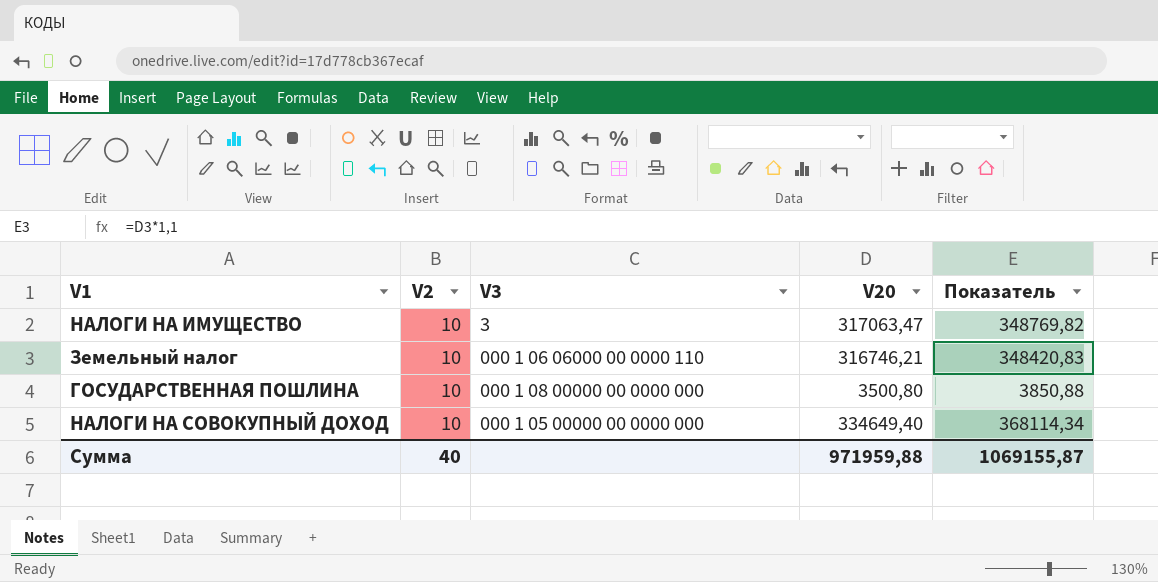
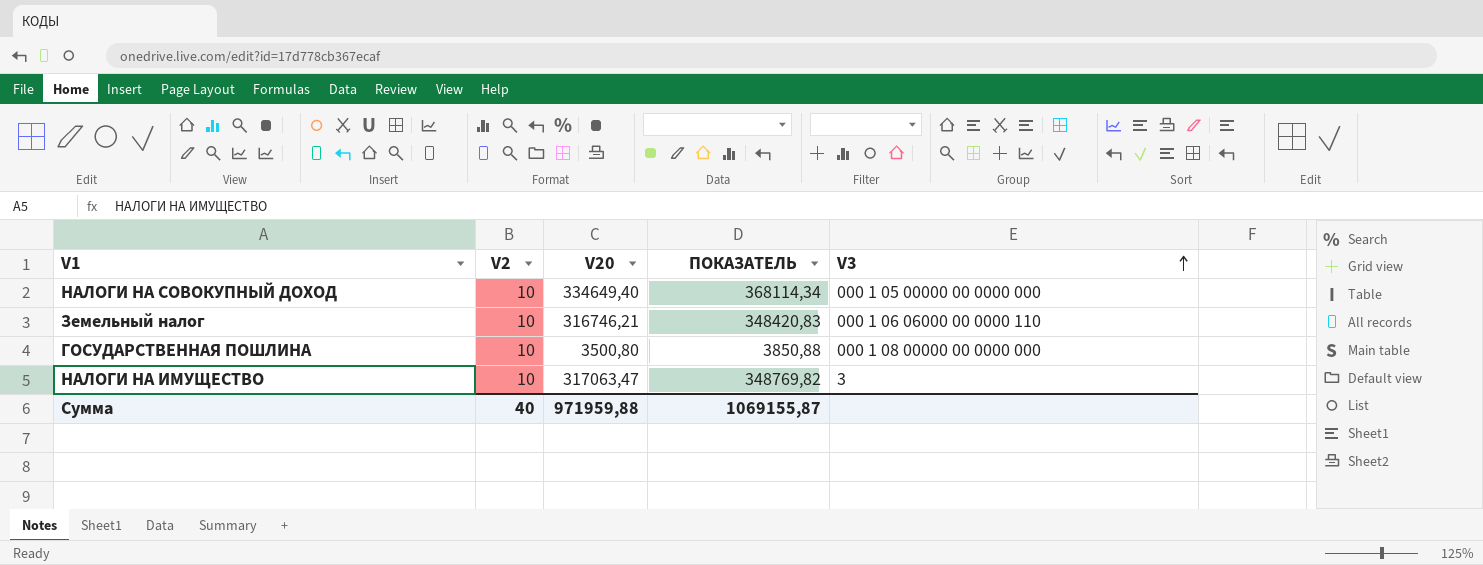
row order: none -> V3 ascending
column name: Показатель -> ПОКАЗАТЕЛЬ
column V3 | position: 3 -> 5

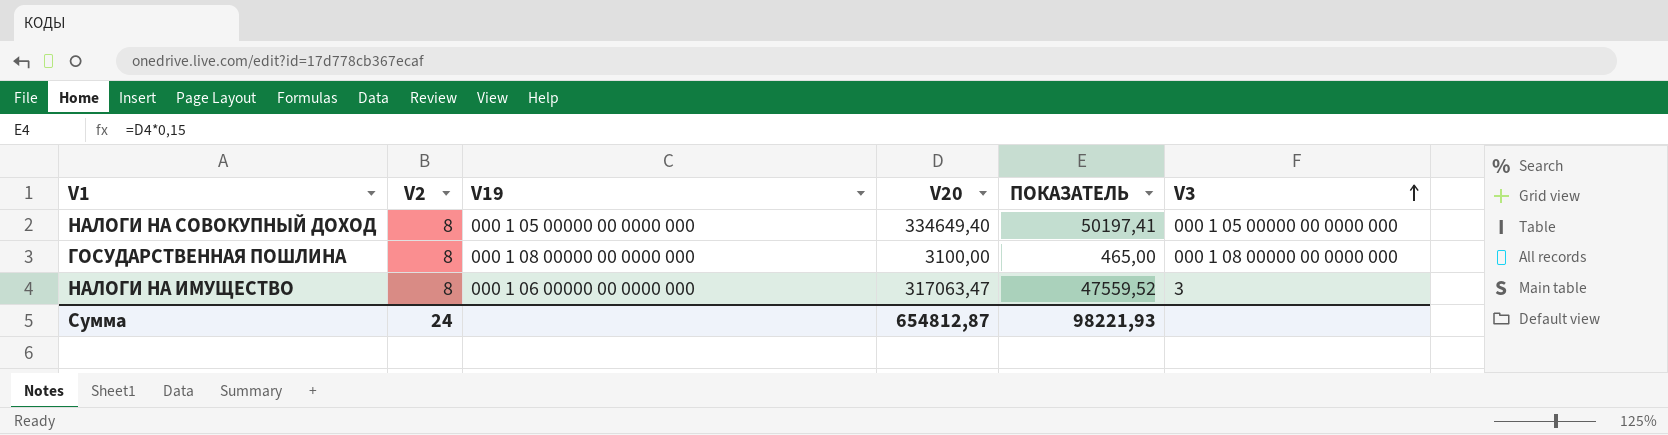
column V19 | position: none -> 3
column ПОКАЗАТЕЛЬ | formula: [V20] * 1,1 -> [V20] * 0,15
row Земельный налог: 10 | 316746,21 | 348420,83 | 000 1 06 06000 00 0000 110 -> none
НАЛОГИ НА СОВОКУПНЫЙ ДОХОД | V2: 10 -> 8
ГОСУДАРСТВЕННАЯ ПОШЛИНА | V2: 10 -> 8
ГОСУДАРСТВЕННАЯ ПОШЛИНА | V20: 3500,80 -> 3100,00
НАЛОГИ НА ИМУЩЕСТВО | V2: 10 -> 8
Сумма | V2: 40 -> 24
Сумма | V20: 971959,88 -> 654812,87
Сумма | ПОКАЗАТЕЛЬ: 1069155,87 -> 98221,93

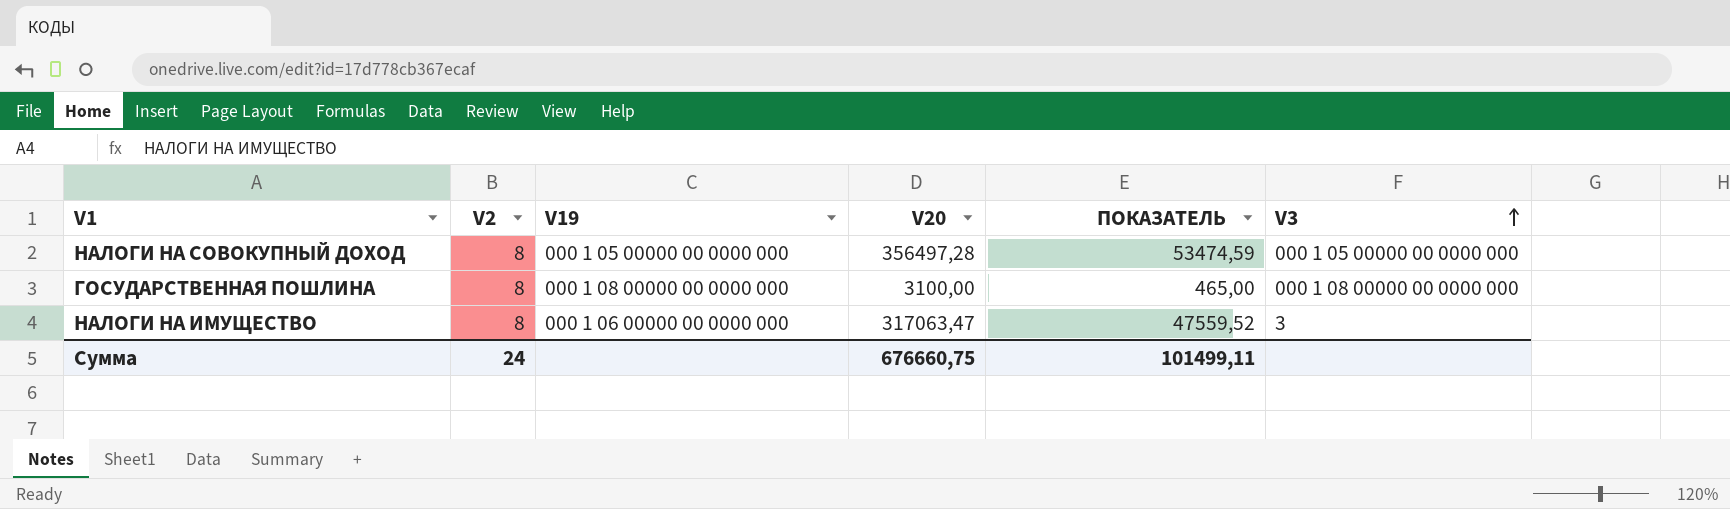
НАЛОГИ НА СОВОКУПНЫЙ ДОХОД | V20: 334649,40 -> 356497,28
НАЛОГИ НА СОВОКУПНЫЙ ДОХОД | ПОКАЗАТЕЛЬ: 50197,41 -> 53474,59
Сумма | V20: 654812,87 -> 676660,75
Сумма | ПОКАЗАТЕЛЬ: 98221,93 -> 101499,11

